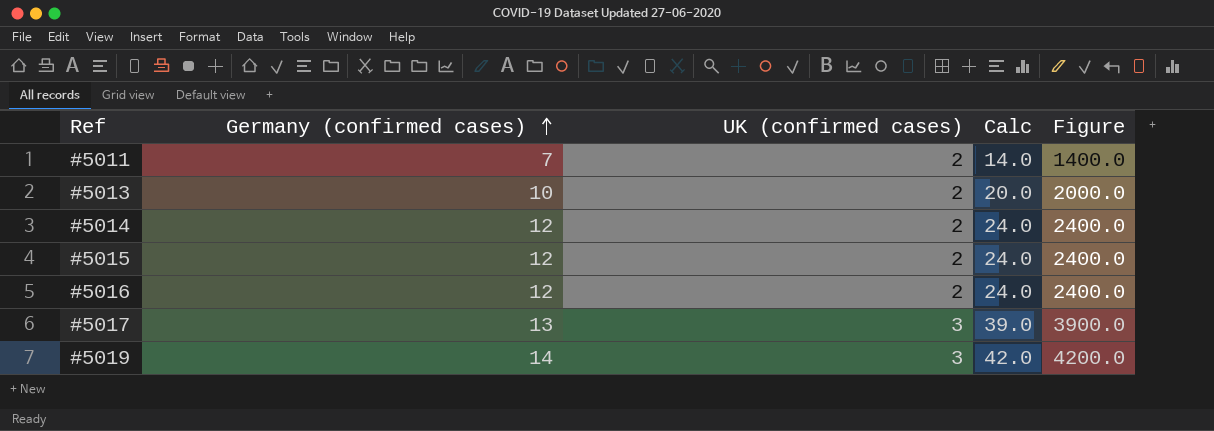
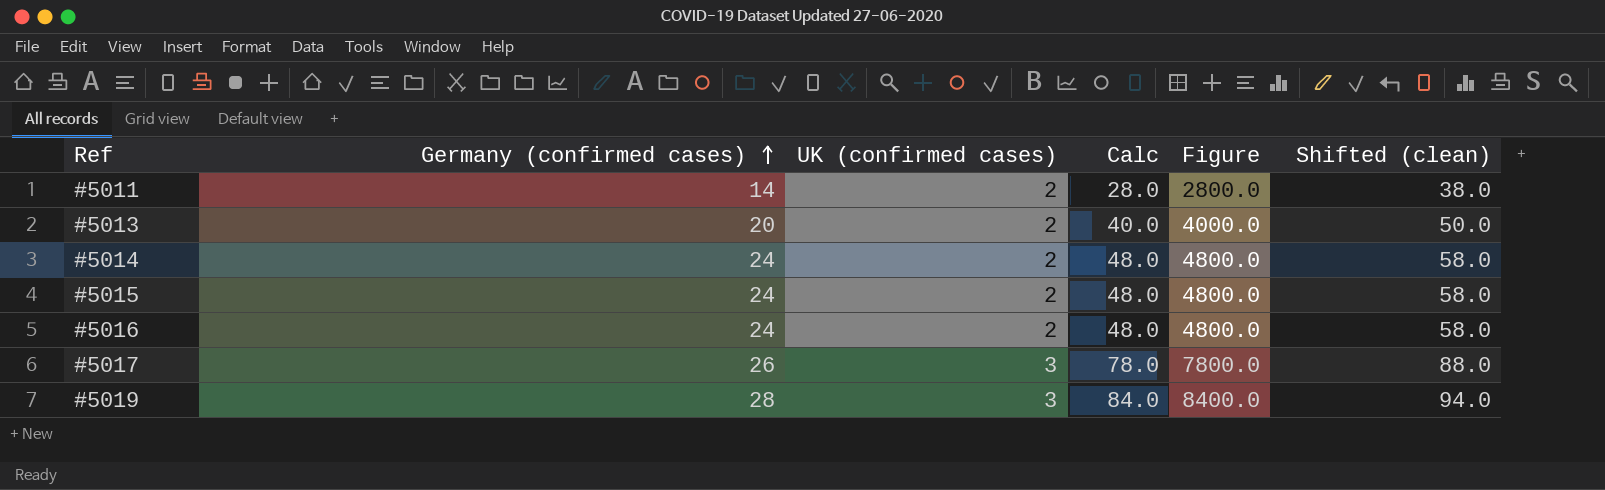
column Shifted (clean) | formula: none -> [Calc] + 10
#5011 | Germany (confirmed cases): 7 -> 14
#5011 | Calc: 14.0 -> 28.0
#5011 | Figure: 1400.0 -> 2800.0
#5013 | Germany (confirmed cases): 10 -> 20
#5013 | Calc: 20.0 -> 40.0
#5013 | Figure: 2000.0 -> 4000.0
#5014 | Germany (confirmed cases): 12 -> 24
#5014 | Calc: 24.0 -> 48.0
#5014 | Figure: 2400.0 -> 4800.0
#5015 | Germany (confirmed cases): 12 -> 24
#5015 | Calc: 24.0 -> 48.0
#5015 | Figure: 2400.0 -> 4800.0
#5016 | Germany (confirmed cases): 12 -> 24
#5016 | Calc: 24.0 -> 48.0
#5016 | Figure: 2400.0 -> 4800.0
#5017 | Germany (confirmed cases): 13 -> 26
#5017 | Calc: 39.0 -> 78.0
#5017 | Figure: 3900.0 -> 7800.0
#5019 | Germany (confirmed cases): 14 -> 28
#5019 | Calc: 42.0 -> 84.0
#5019 | Figure: 4200.0 -> 8400.0

